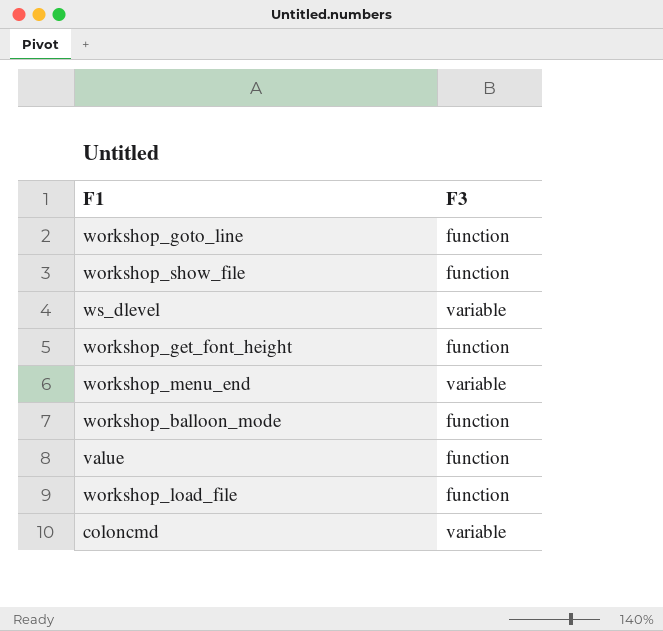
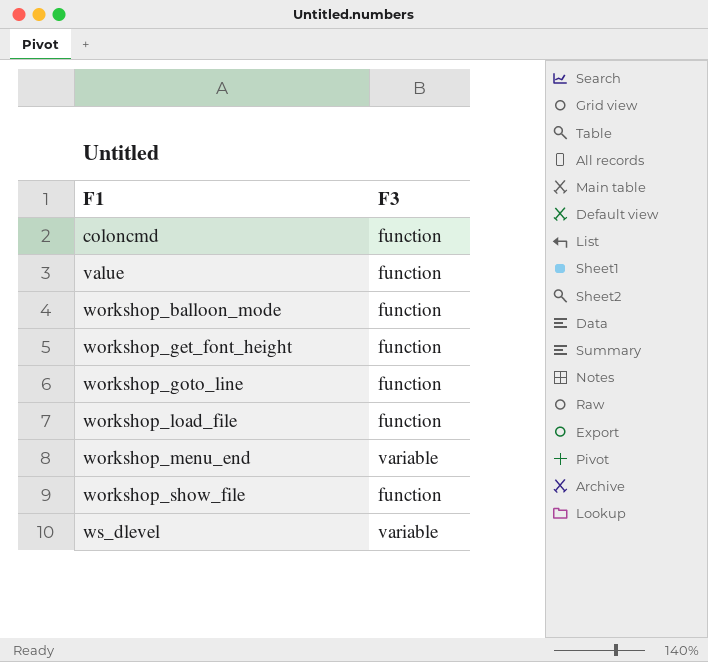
row order: none -> F1 ascending
coloncmd | F3: variable -> function

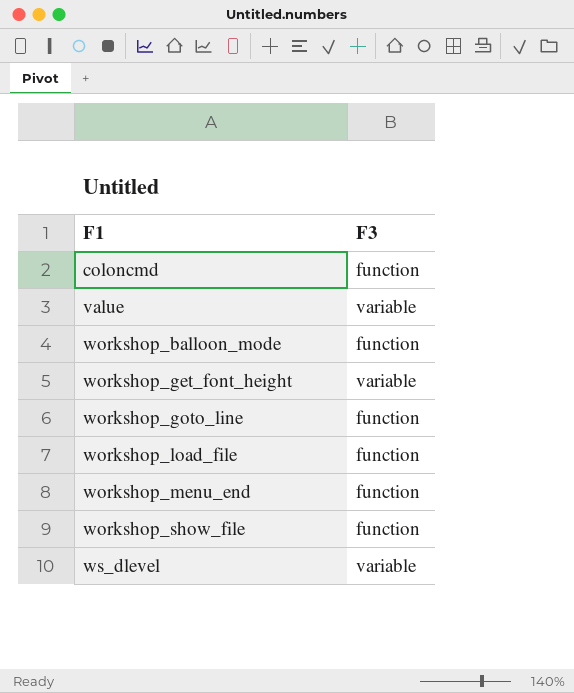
value | F3: function -> variable
workshop_get_font_height | F3: function -> variable
workshop_menu_end | F3: variable -> function

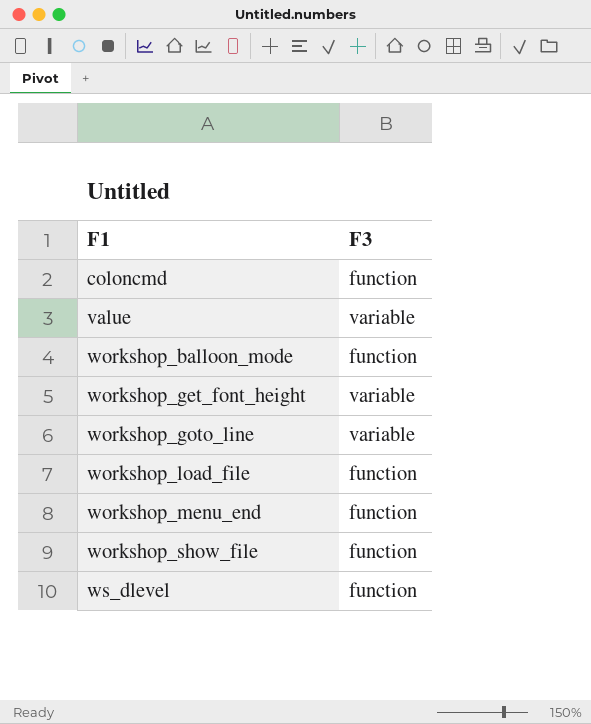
workshop_goto_line | F3: function -> variable
ws_dlevel | F3: variable -> function

